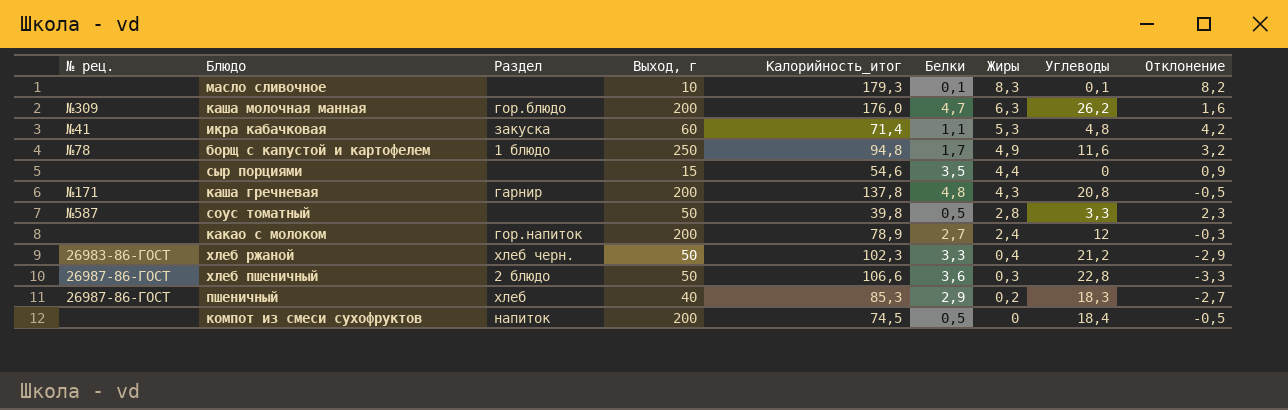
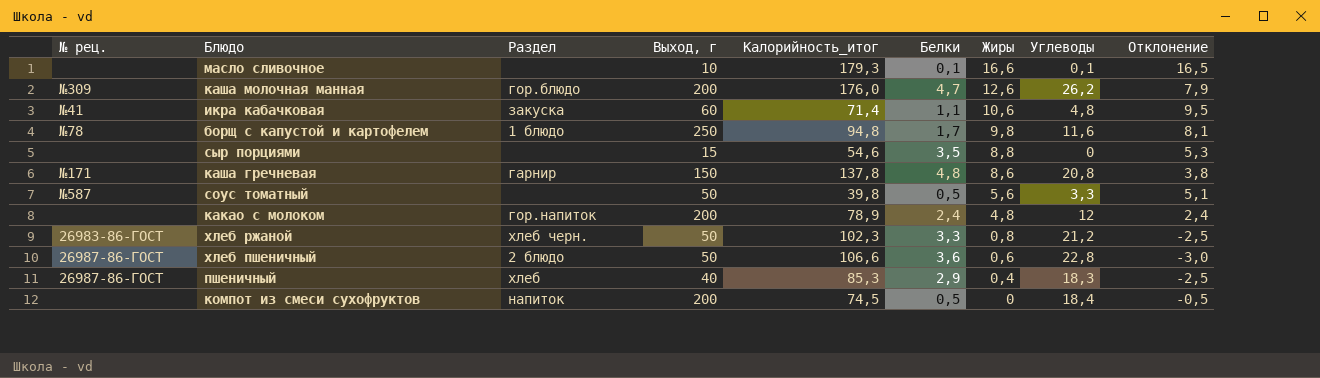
масло сливочное | Жиры: 8,3 -> 16,6
масло сливочное | Отклонение: 8,2 -> 16,5
каша молочная манная | Жиры: 6,3 -> 12,6
каша молочная манная | Отклонение: 1,6 -> 7,9
икра кабачковая | Жиры: 5,3 -> 10,6
икра кабачковая | Отклонение: 4,2 -> 9,5
борщ с капустой и картофелем | Жиры: 4,9 -> 9,8
борщ с капустой и картофелем | Отклонение: 3,2 -> 8,1
сыр порциями | Жиры: 4,4 -> 8,8
сыр порциями | Отклонение: 0,9 -> 5,3
каша гречневая | Выход, г: 200 -> 150
каша гречневая | Жиры: 4,3 -> 8,6
каша гречневая | Отклонение: -0,5 -> 3,8
соус томатный | Жиры: 2,8 -> 5,6
соус томатный | Отклонение: 2,3 -> 5,1
какао с молоком | Белки: 2,7 -> 2,4
какао с молоком | Жиры: 2,4 -> 4,8
какао с молоком | Отклонение: -0,3 -> 2,4
хлеб ржаной | Жиры: 0,4 -> 0,8
хлеб ржаной | Отклонение: -2,9 -> -2,5
хлеб пшеничный | Жиры: 0,3 -> 0,6
хлеб пшеничный | Отклонение: -3,3 -> -3,0
пшеничный | Жиры: 0,2 -> 0,4
пшеничный | Отклонение: -2,7 -> -2,5

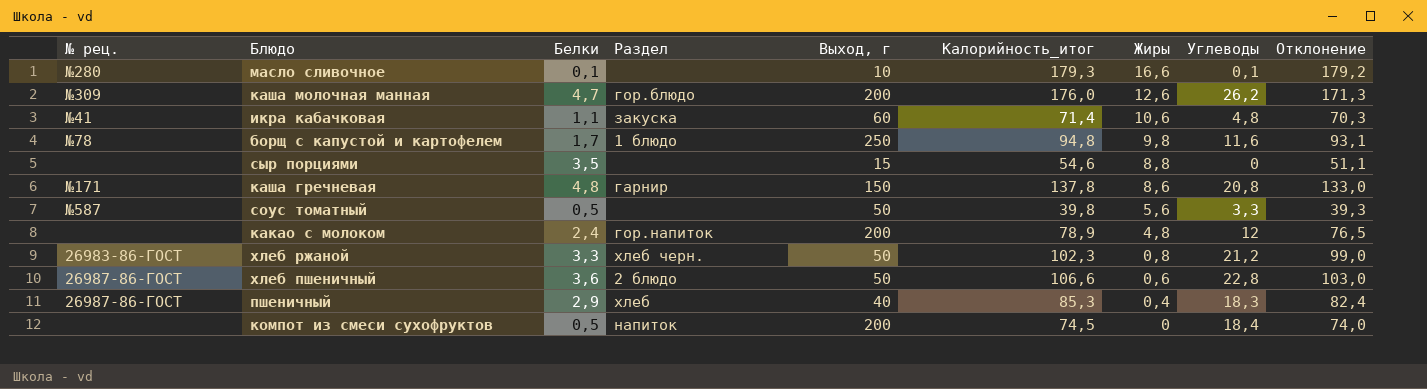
column Белки | position: 6 -> 3
column Отклонение | formula: [Жиры] - [Белки] -> [Калорийность_итог] - [Белки]
масло сливочное | № рец.: none -> №280

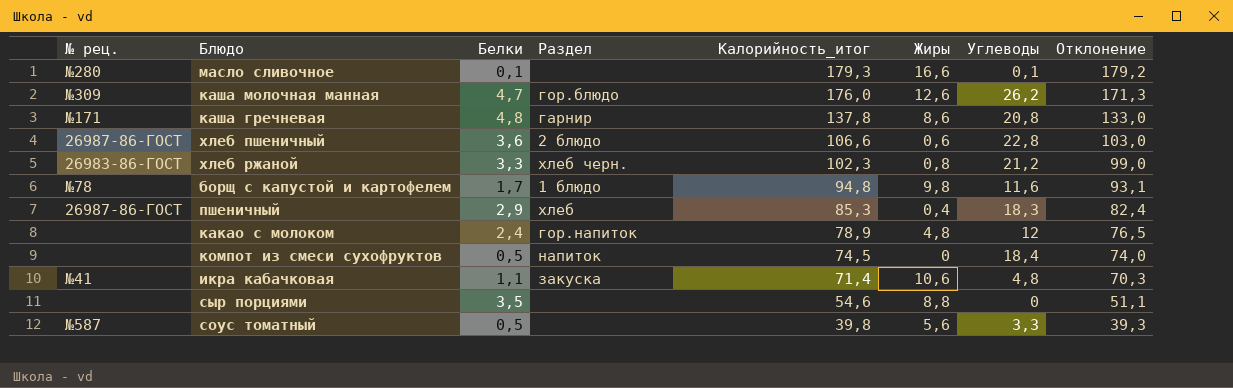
row order: Жиры descending -> Калорийность_итог descending
column Выход, г | position: 5 -> none

